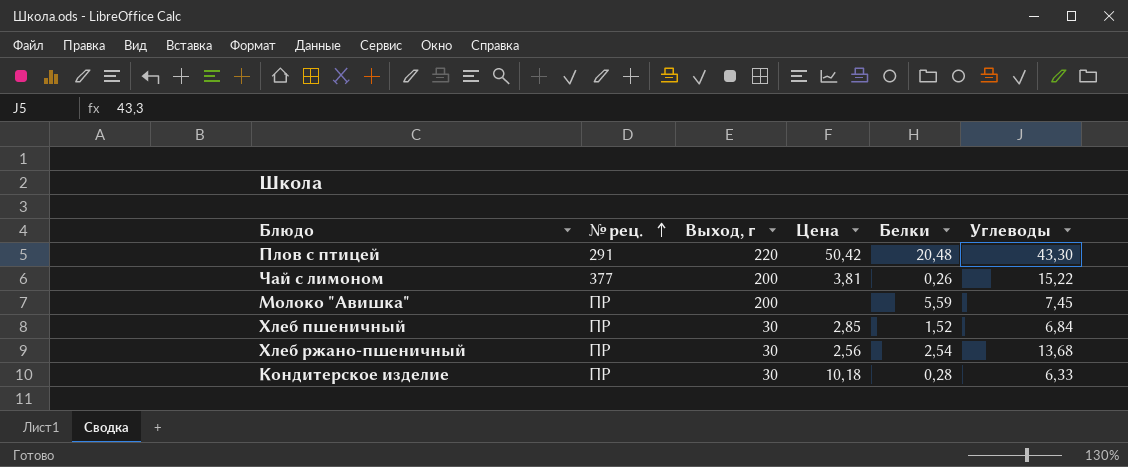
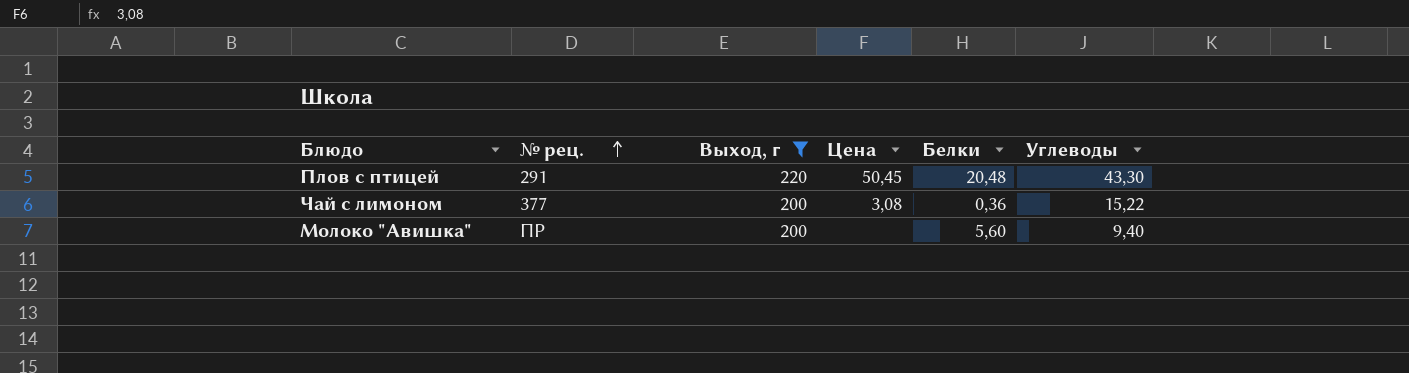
filter: none -> Выход, г != 30
Плов с птицей | Цена: 50,42 -> 50,45
Чай с лимоном | Цена: 3,81 -> 3,08
Чай с лимоном | Белки: 0,26 -> 0,36
Молоко "Авишка" | Белки: 5,59 -> 5,60
Молоко "Авишка" | Углеводы: 7,45 -> 9,40

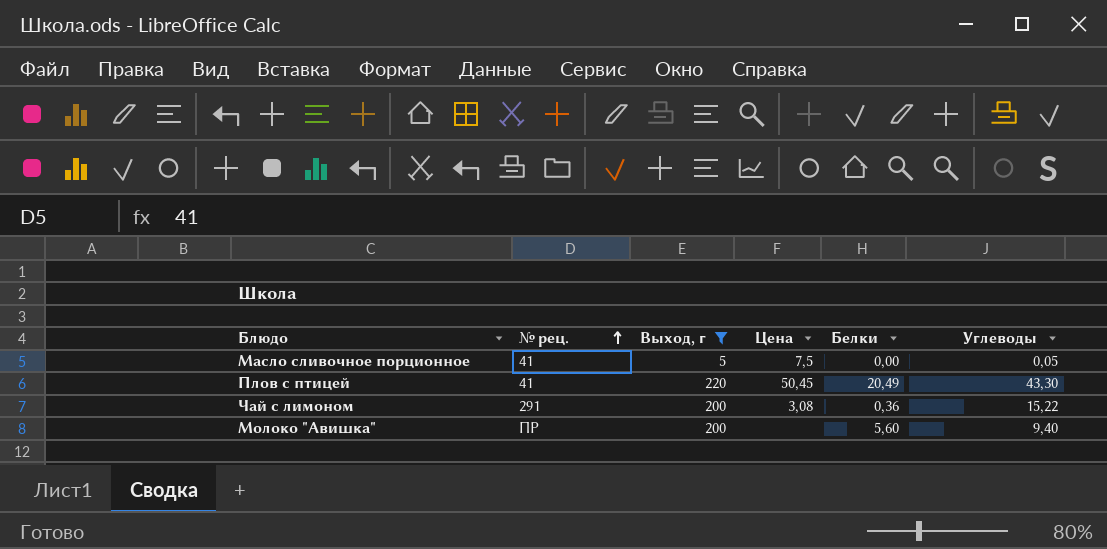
row Масло сливочное порционное: none -> 41 | 5 | 7,5 | 0,00 | 0,05
Плов с птицей | № рец.: 291 -> 41
Плов с птицей | Белки: 20,48 -> 20,49
Чай с лимоном | № рец.: 377 -> 291

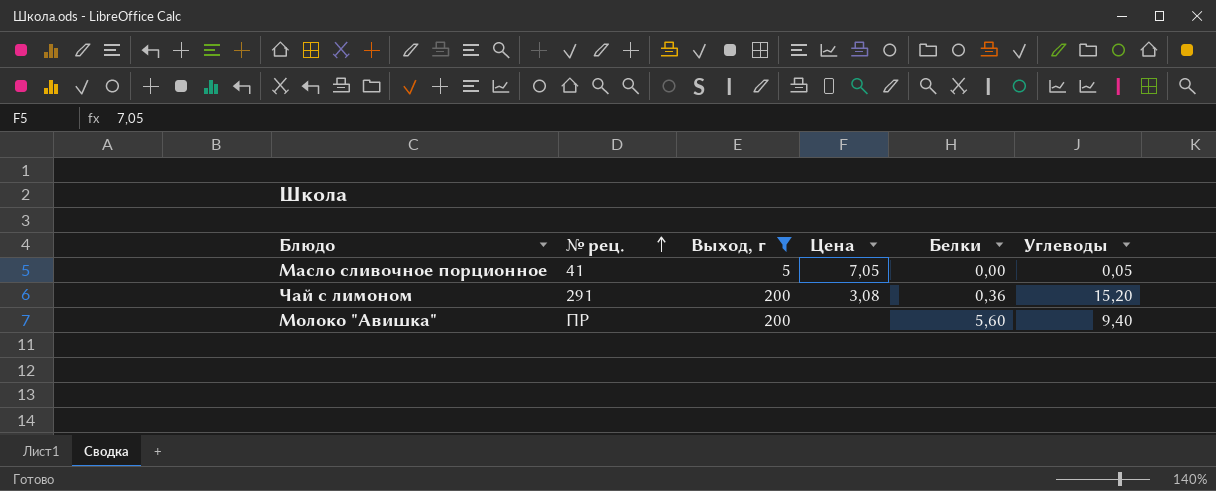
row Плов с птицей: 41 | 220 | 50,45 | 20,49 | 43,30 -> none
Масло сливочное порционное | Цена: 7,5 -> 7,05
Чай с лимоном | Углеводы: 15,22 -> 15,20

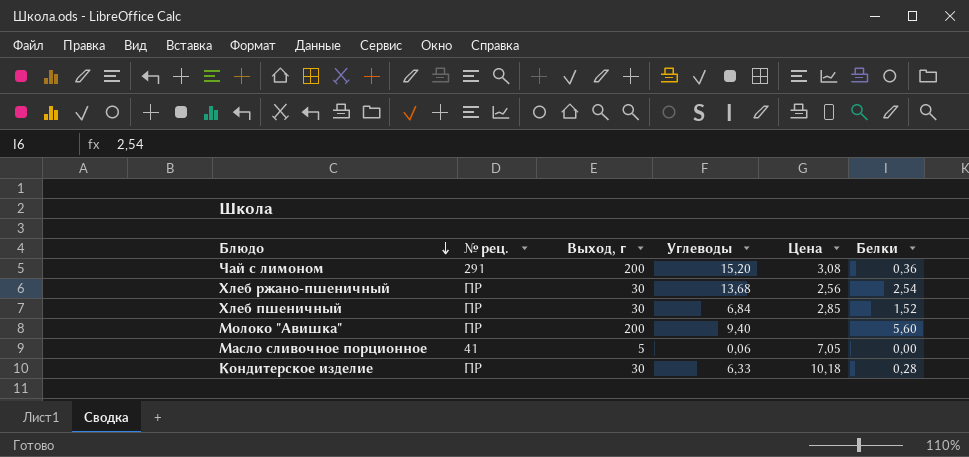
filter: Выход, г != 30 -> none
row order: № рец. ascending -> Блюдо descending
column Углеводы | position: 6 -> 4
Масло сливочное порционное | Углеводы: 0,05 -> 0,06

